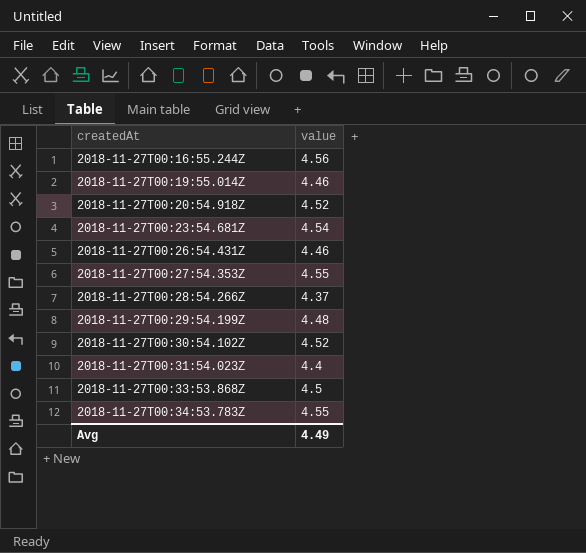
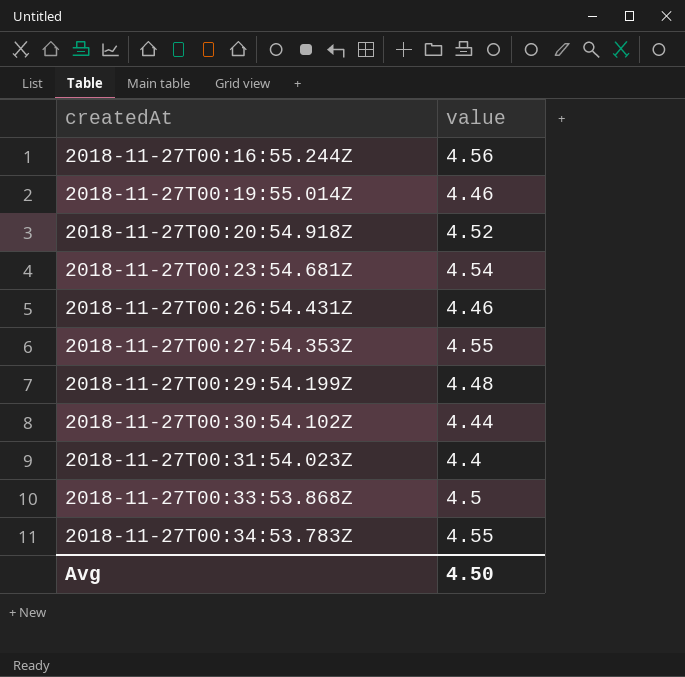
row 2018-11-27T00:28:54.266Z: 4.37 -> none
2018-11-27T00:30:54.102Z | value: 4.52 -> 4.44
Avg | value: 4.49 -> 4.50

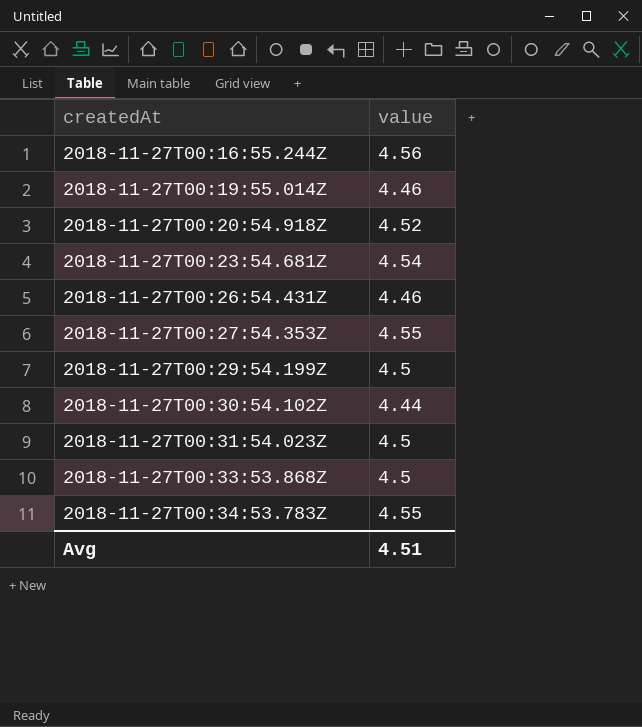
2018-11-27T00:29:54.199Z | value: 4.48 -> 4.5
2018-11-27T00:31:54.023Z | value: 4.4 -> 4.5
Avg | value: 4.50 -> 4.51

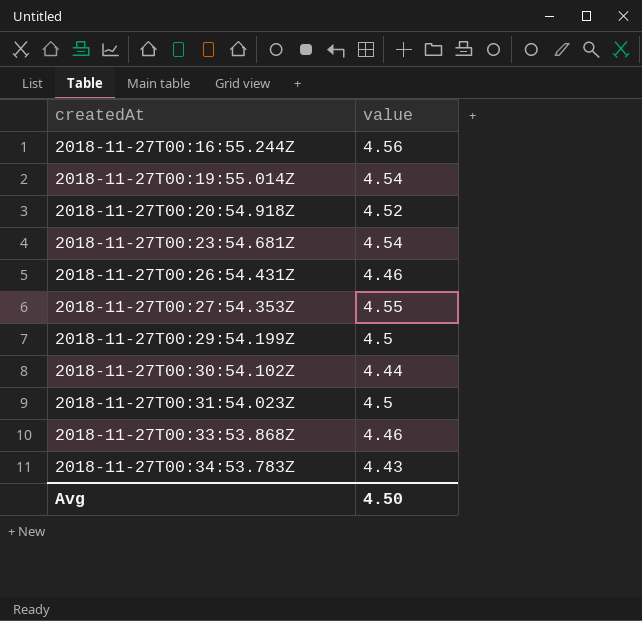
2018-11-27T00:19:55.014Z | value: 4.46 -> 4.54
2018-11-27T00:33:53.868Z | value: 4.5 -> 4.46
2018-11-27T00:34:53.783Z | value: 4.55 -> 4.43
Avg | value: 4.51 -> 4.50

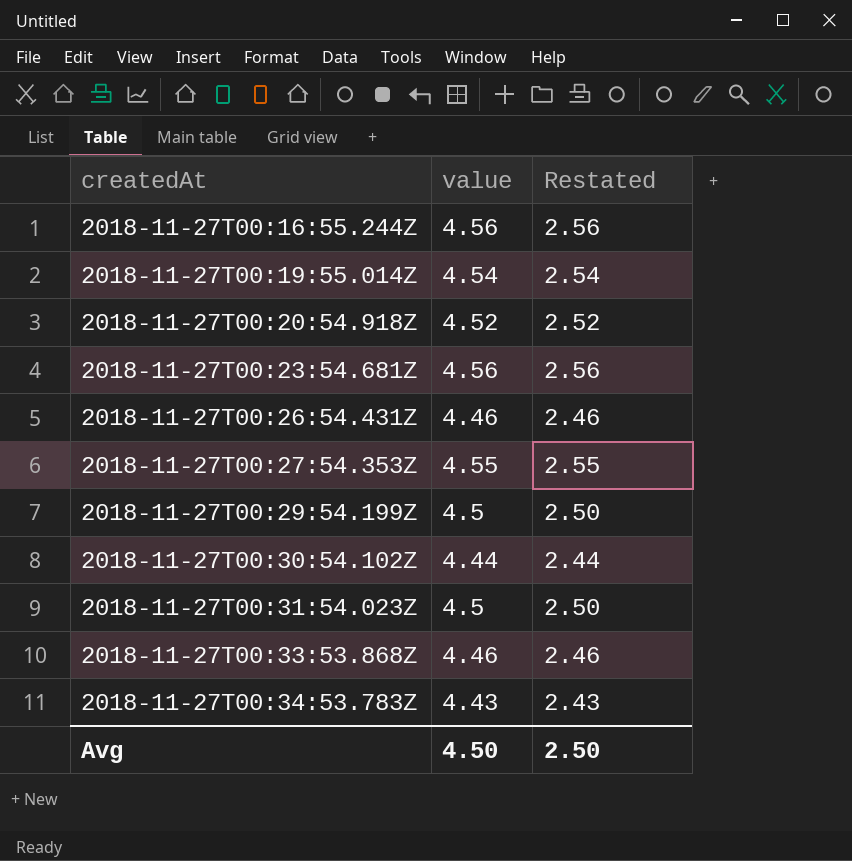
column Restated | formula: none -> [value] - 2
2018-11-27T00:23:54.681Z | value: 4.54 -> 4.56

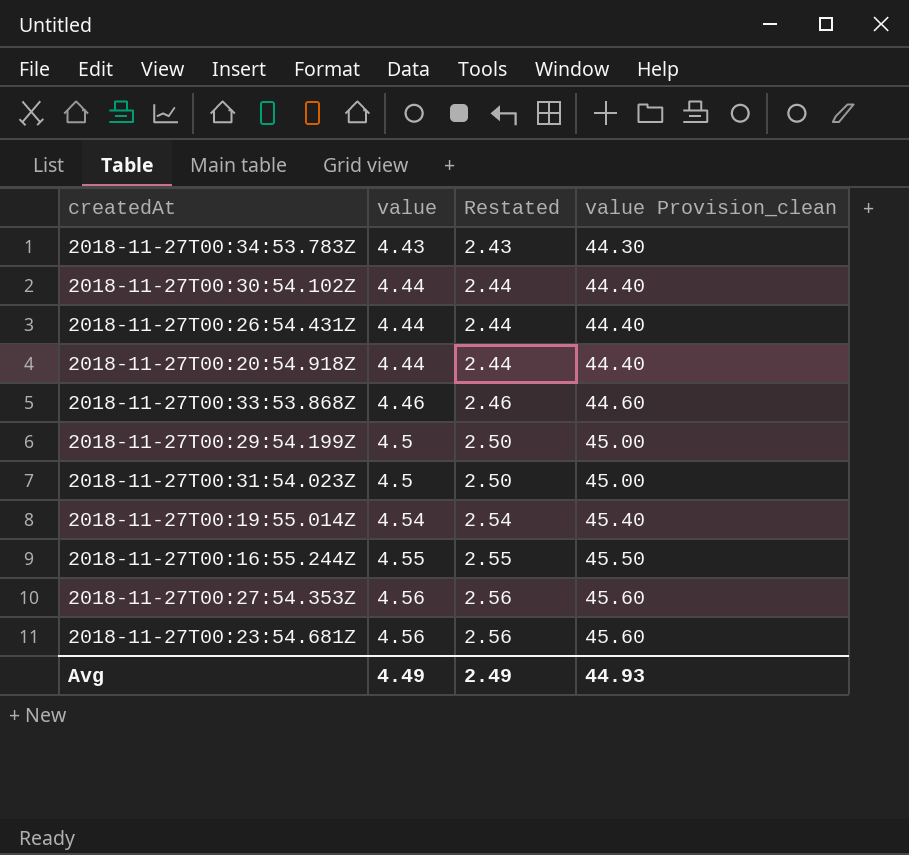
row order: createdAt ascending -> value ascending
column value Provision_clean | formula: none -> [value] * 10
2018-11-27T00:26:54.431Z | value: 4.46 -> 4.44
2018-11-27T00:26:54.431Z | Restated: 2.46 -> 2.44
2018-11-27T00:20:54.918Z | value: 4.52 -> 4.44
2018-11-27T00:20:54.918Z | Restated: 2.52 -> 2.44
2018-11-27T00:16:55.244Z | value: 4.56 -> 4.55
2018-11-27T00:16:55.244Z | Restated: 2.56 -> 2.55
2018-11-27T00:27:54.353Z | value: 4.55 -> 4.56
2018-11-27T00:27:54.353Z | Restated: 2.55 -> 2.56
Avg | value: 4.50 -> 4.49
Avg | Restated: 2.50 -> 2.49

